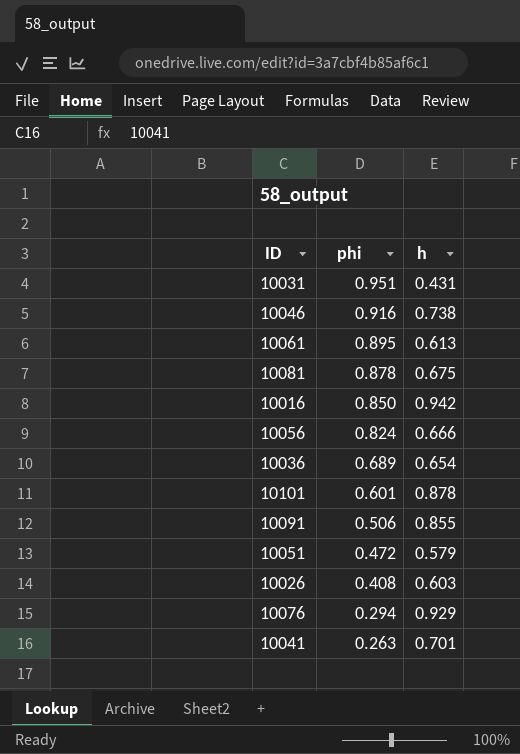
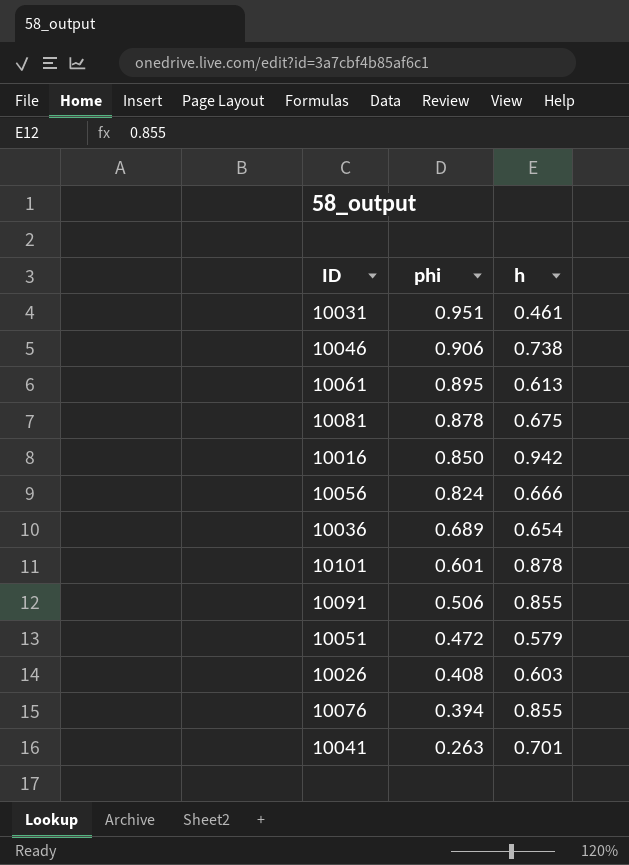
10031 | h: 0.431 -> 0.461
10046 | phi: 0.916 -> 0.906
10076 | phi: 0.294 -> 0.394
10076 | h: 0.929 -> 0.855

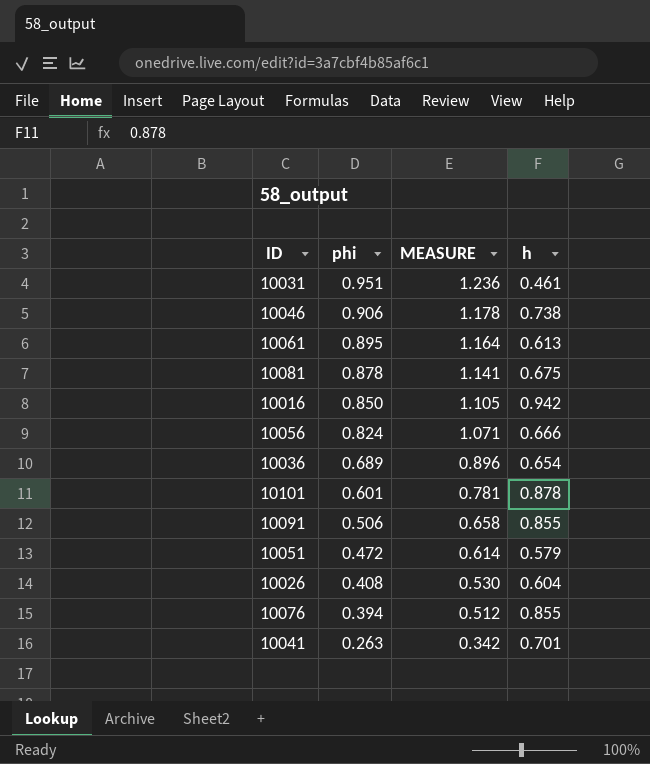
column MEASURE | formula: none -> [phi] * 1.3
10026 | h: 0.603 -> 0.604

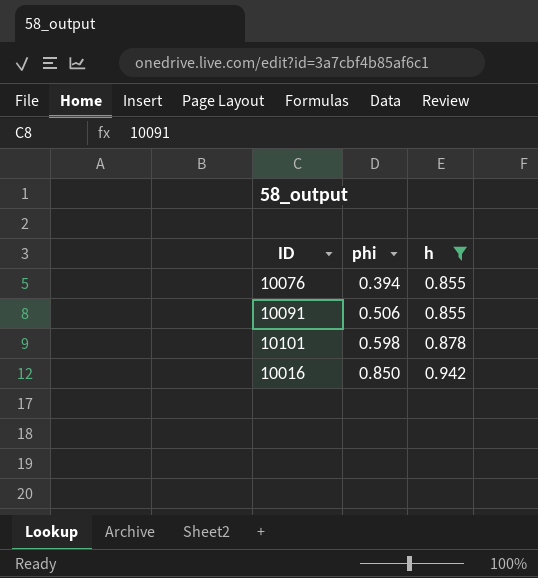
filter: none -> h >= 0.855
row order: phi descending -> phi ascending
column MEASURE | formula: [phi] * 1.3 -> none
10101 | phi: 0.601 -> 0.598

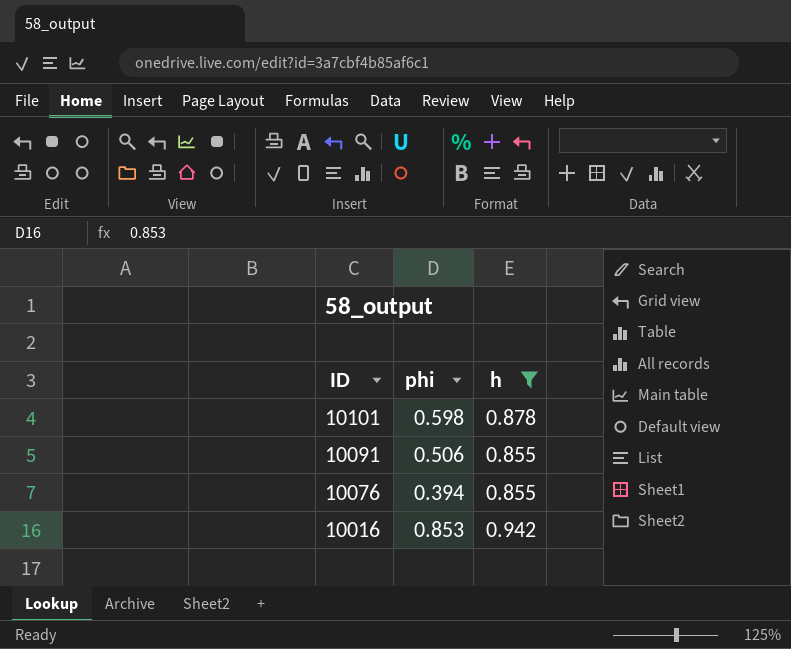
row order: phi ascending -> ID descending
10016 | phi: 0.850 -> 0.853

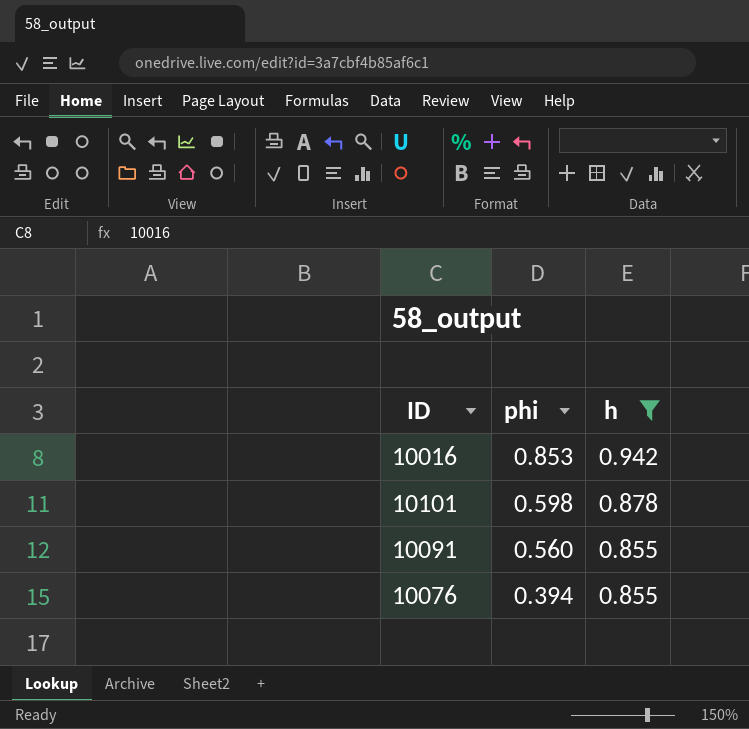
row order: ID descending -> phi descending
10091 | phi: 0.506 -> 0.560

